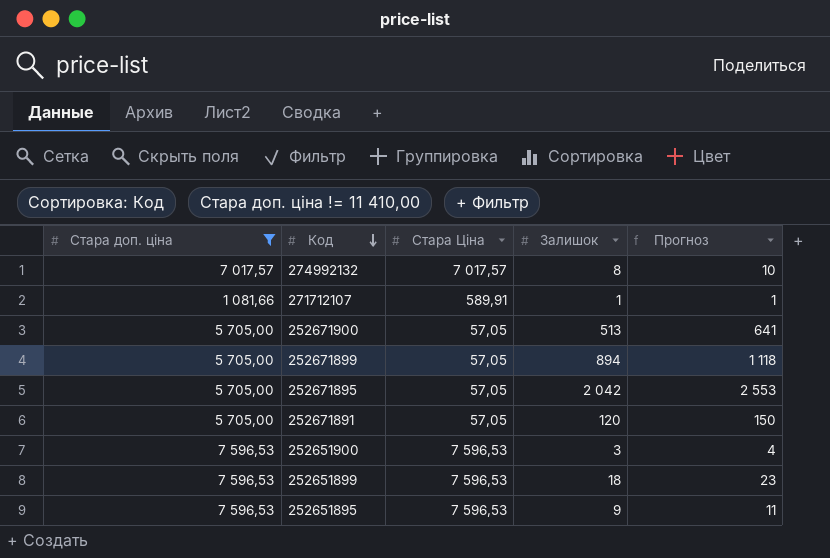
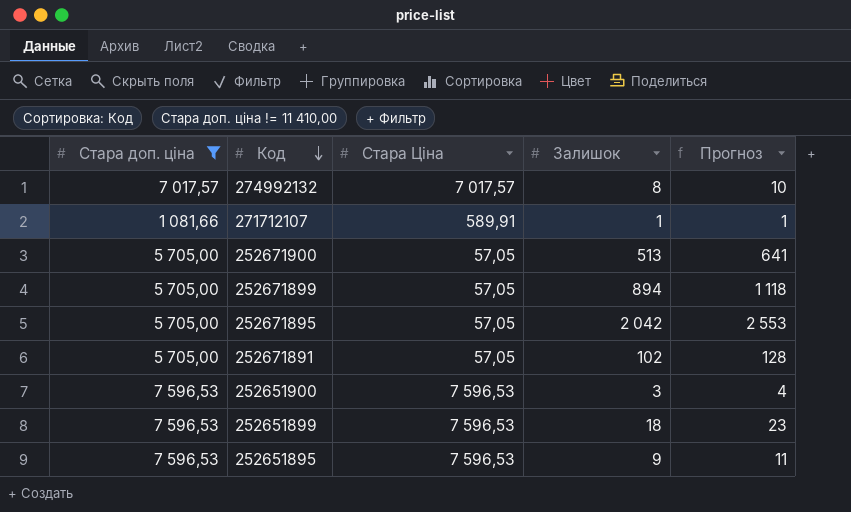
252671891 | Залишок: 120 -> 102
252671891 | Прогноз: 150 -> 128

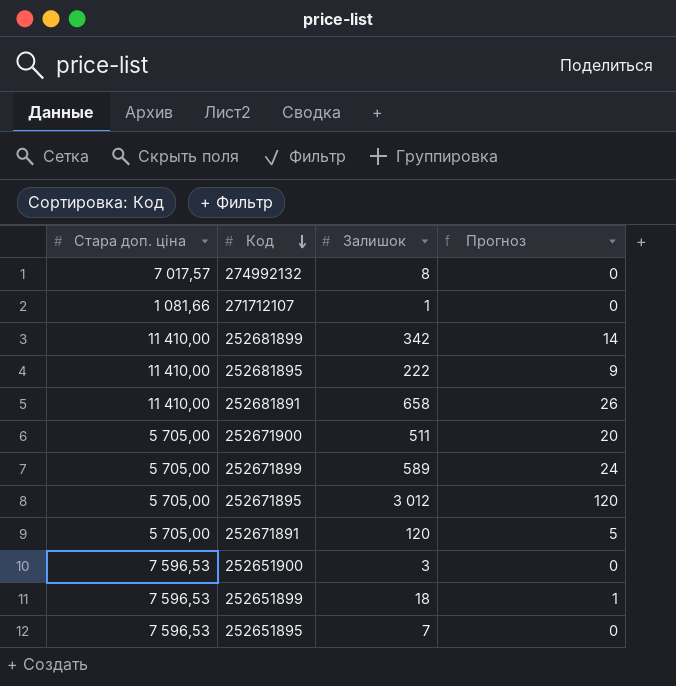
filter: Стара доп. ціна != 11 410,00 -> none
column Стара Ціна | position: 3 -> none
column Прогноз | formula: [Залишок] * 1,25 -> [Залишок] * 0,04
252671900 | Залишок: 513 -> 511
252671899 | Залишок: 894 -> 589
252671895 | Залишок: 2 042 -> 3 012
252671891 | Залишок: 102 -> 120
252651895 | Залишок: 9 -> 7

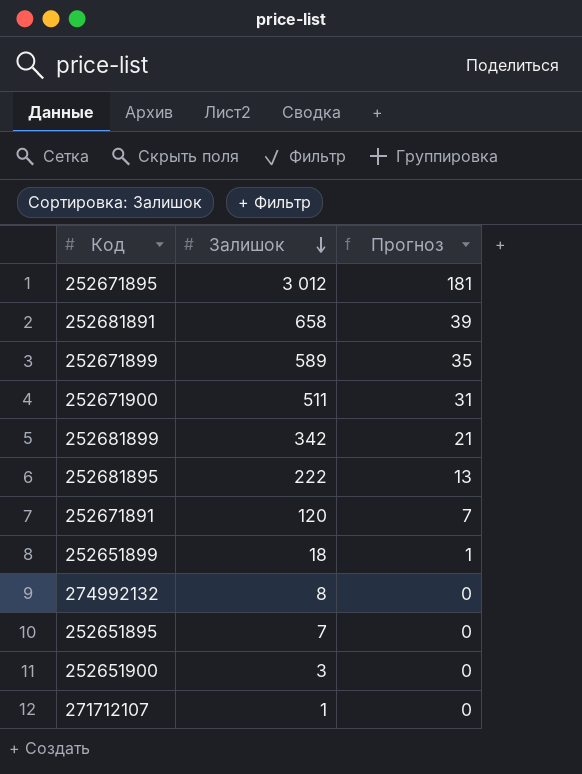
row order: Код descending -> Залишок descending
column Стара доп. ціна | position: 1 -> none
column Прогноз | formula: [Залишок] * 0,04 -> [Залишок] * 0,06

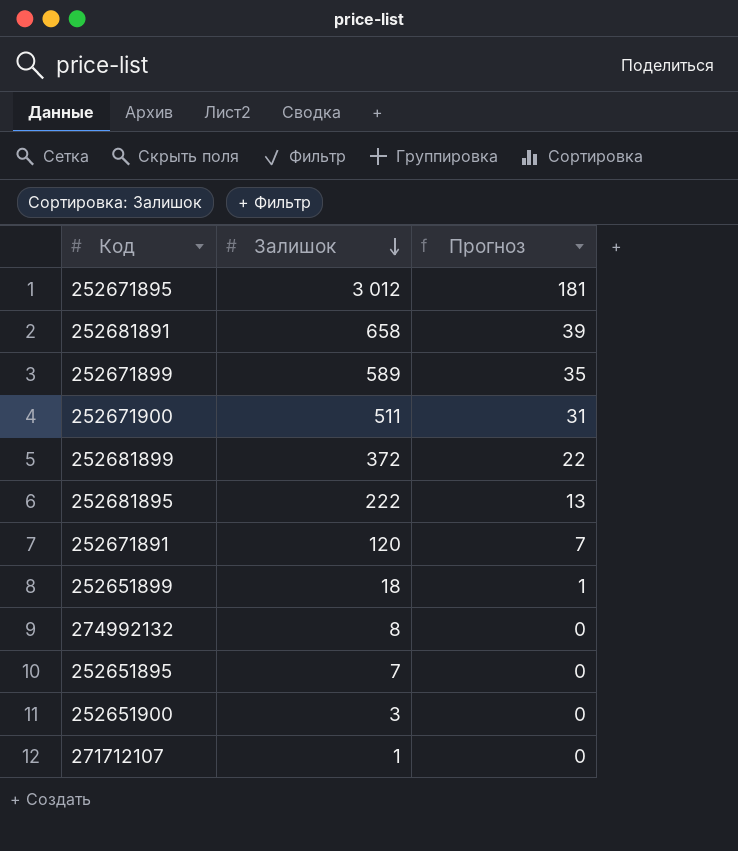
252681899 | Залишок: 342 -> 372
252681899 | Прогноз: 21 -> 22

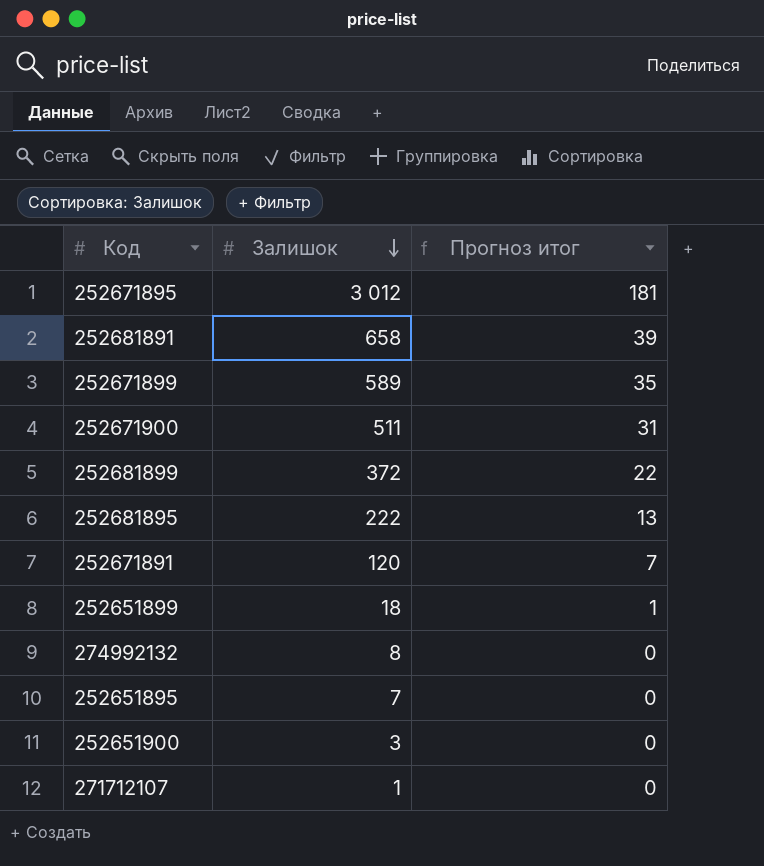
column name: Прогноз -> Прогноз итог

